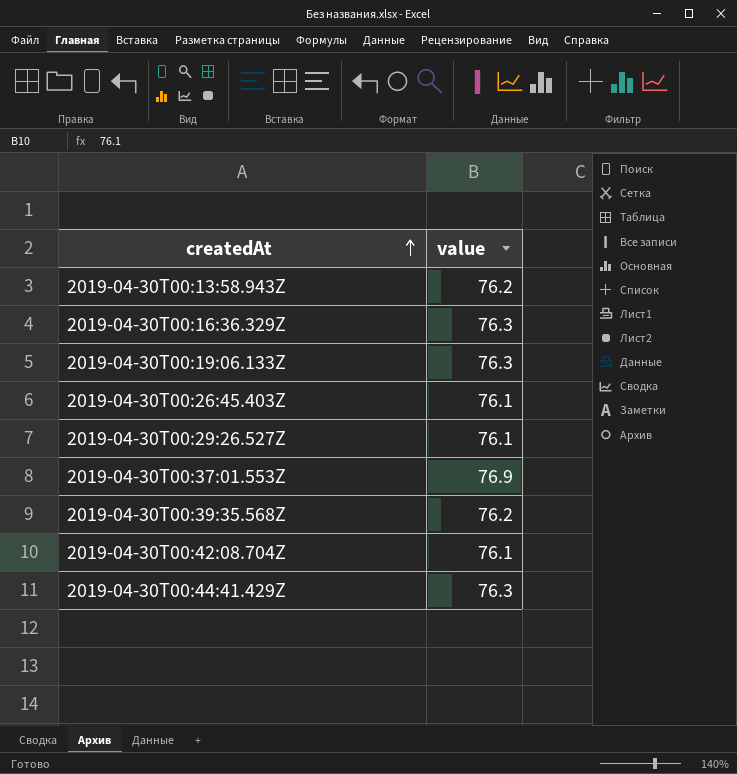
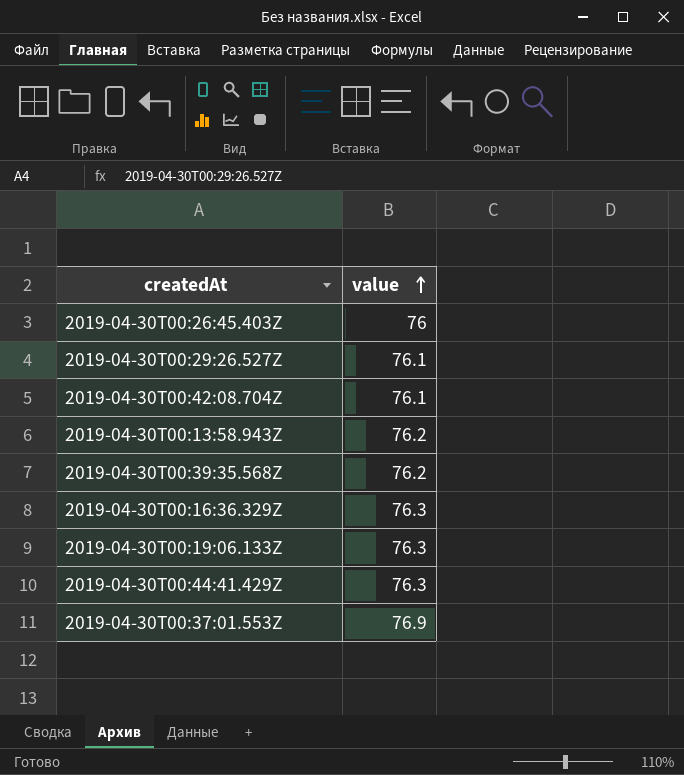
row order: createdAt ascending -> value ascending
2019-04-30T00:26:45.403Z | value: 76.1 -> 76

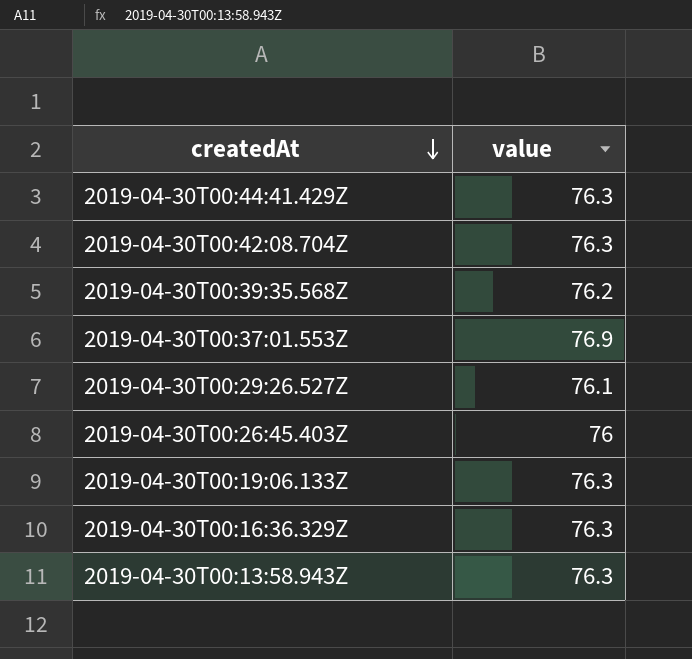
row order: value ascending -> createdAt descending
2019-04-30T00:42:08.704Z | value: 76.1 -> 76.3
2019-04-30T00:13:58.943Z | value: 76.2 -> 76.3

